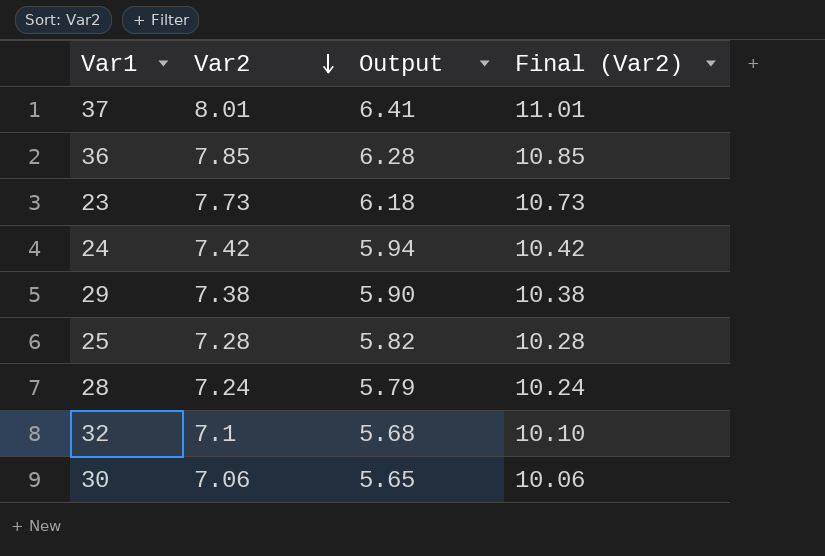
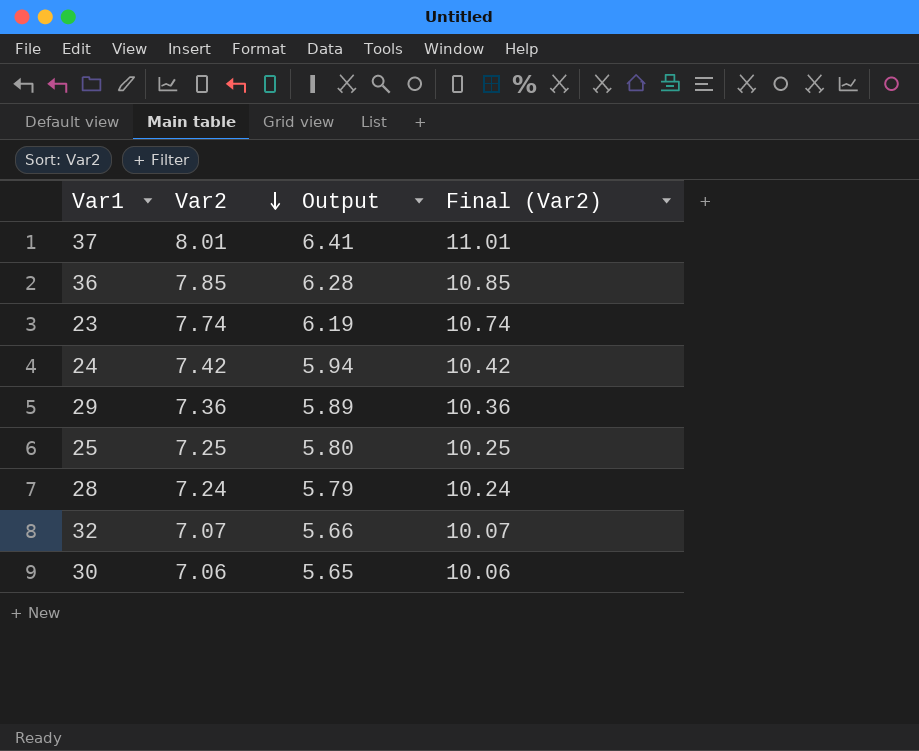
23 | Var2: 7.73 -> 7.74
23 | Output: 6.18 -> 6.19
23 | Final (Var2): 10.73 -> 10.74
29 | Var2: 7.38 -> 7.36
29 | Output: 5.90 -> 5.89
29 | Final (Var2): 10.38 -> 10.36
25 | Var2: 7.28 -> 7.25
25 | Output: 5.82 -> 5.80
25 | Final (Var2): 10.28 -> 10.25
32 | Var2: 7.1 -> 7.07
32 | Output: 5.68 -> 5.66
32 | Final (Var2): 10.10 -> 10.07

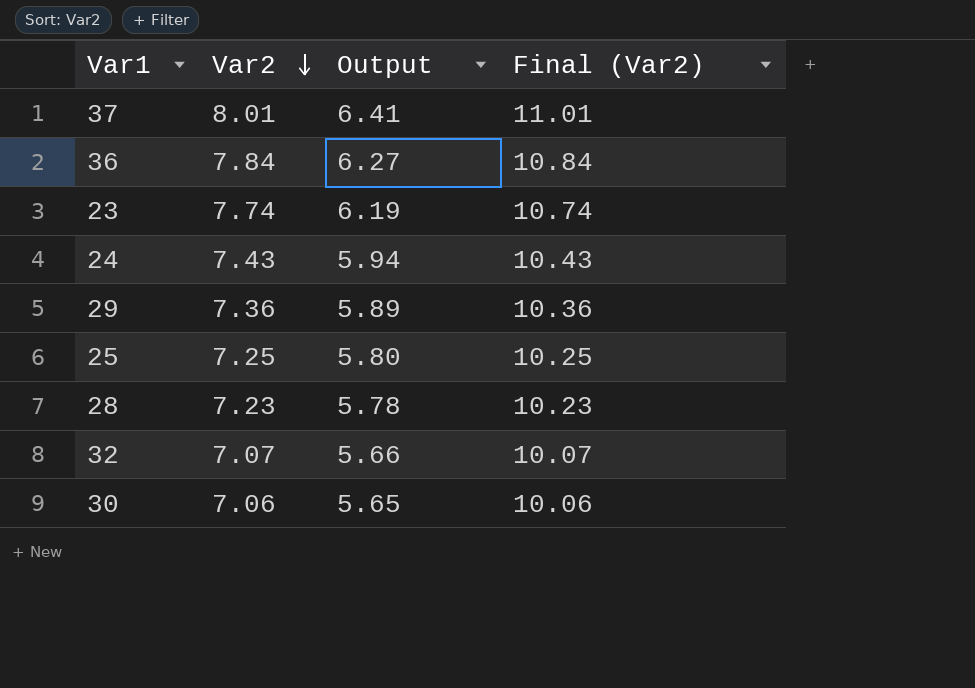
36 | Var2: 7.85 -> 7.84
36 | Output: 6.28 -> 6.27
36 | Final (Var2): 10.85 -> 10.84
24 | Var2: 7.42 -> 7.43
24 | Final (Var2): 10.42 -> 10.43
28 | Var2: 7.24 -> 7.23
28 | Output: 5.79 -> 5.78
28 | Final (Var2): 10.24 -> 10.23

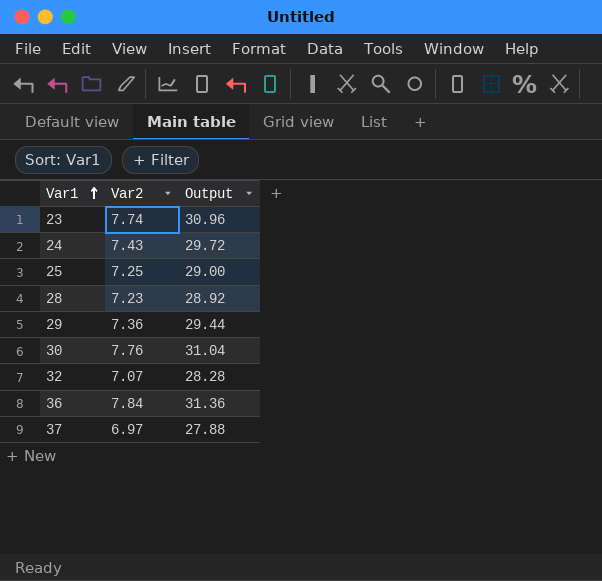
row order: Var2 descending -> Var1 ascending
column Final (Var2) | formula: [Var2] + 3 -> none
column Output | formula: [Var2] * 0.8 -> [Var2] * 4
30 | Var2: 7.06 -> 7.76
37 | Var2: 8.01 -> 6.97

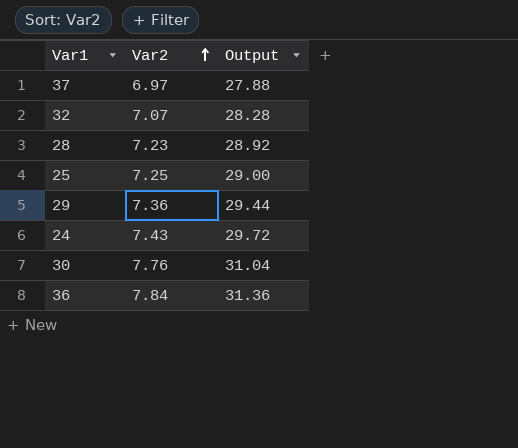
row order: Var1 ascending -> Var2 ascending
row 23: 7.74 | 30.96 -> none

